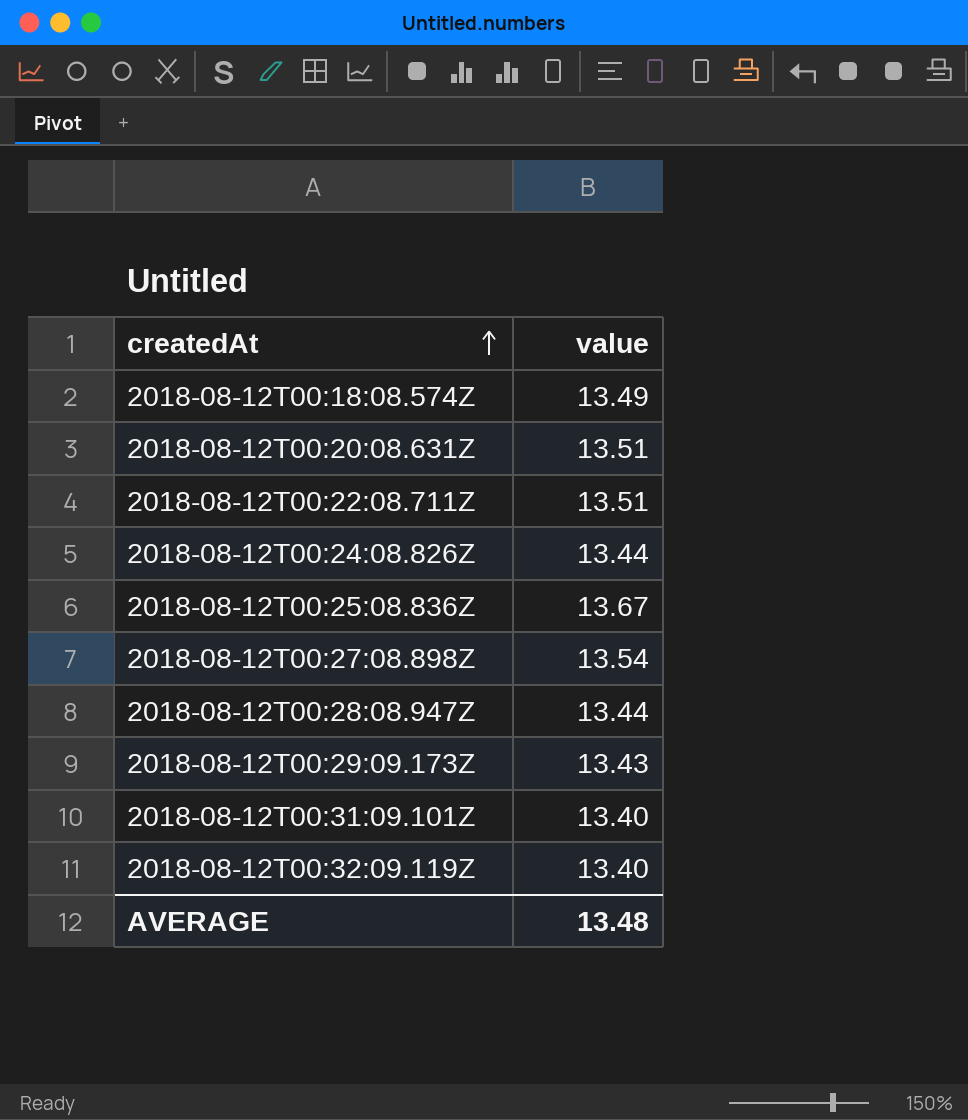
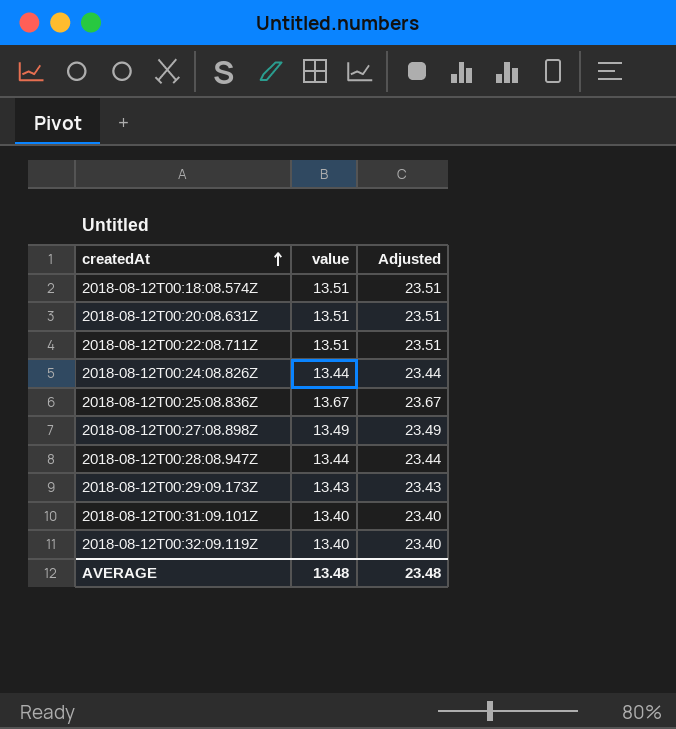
column Adjusted | formula: none -> [value] + 10
2018-08-12T00:18:08.574Z | value: 13.49 -> 13.51
2018-08-12T00:27:08.898Z | value: 13.54 -> 13.49

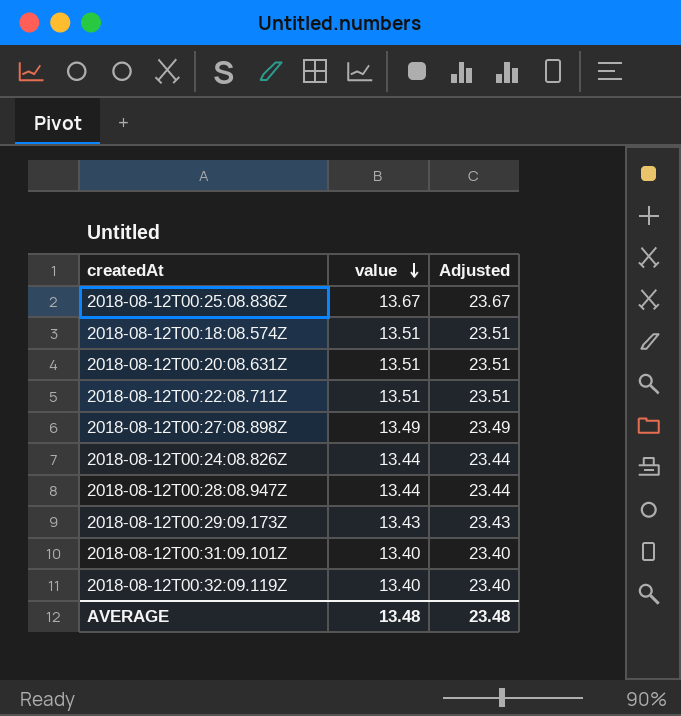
row order: createdAt ascending -> value descending

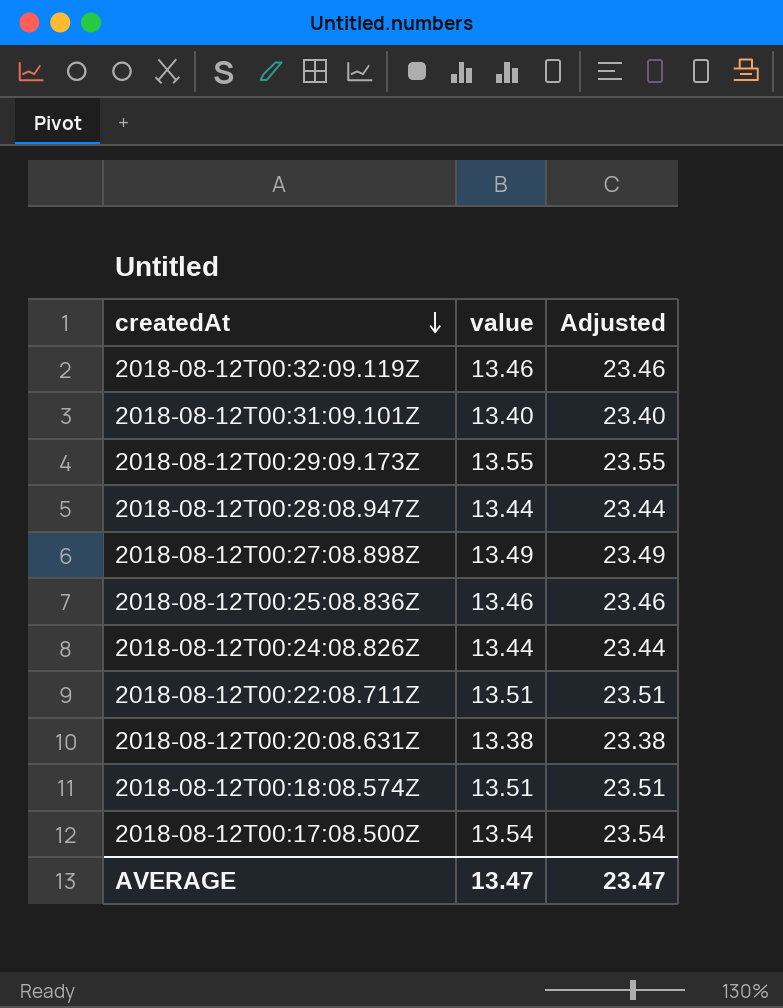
row order: value descending -> createdAt descending
2018-08-12T00:32:09.119Z | value: 13.40 -> 13.46
2018-08-12T00:32:09.119Z | Adjusted: 23.40 -> 23.46
2018-08-12T00:29:09.173Z | value: 13.43 -> 13.55
2018-08-12T00:29:09.173Z | Adjusted: 23.43 -> 23.55
2018-08-12T00:25:08.836Z | value: 13.67 -> 13.46
2018-08-12T00:25:08.836Z | Adjusted: 23.67 -> 23.46
2018-08-12T00:20:08.631Z | value: 13.51 -> 13.38
2018-08-12T00:20:08.631Z | Adjusted: 23.51 -> 23.38
row 2018-08-12T00:17:08.500Z: none -> 13.54 | 23.54
AVERAGE | value: 13.48 -> 13.47
AVERAGE | Adjusted: 23.48 -> 23.47

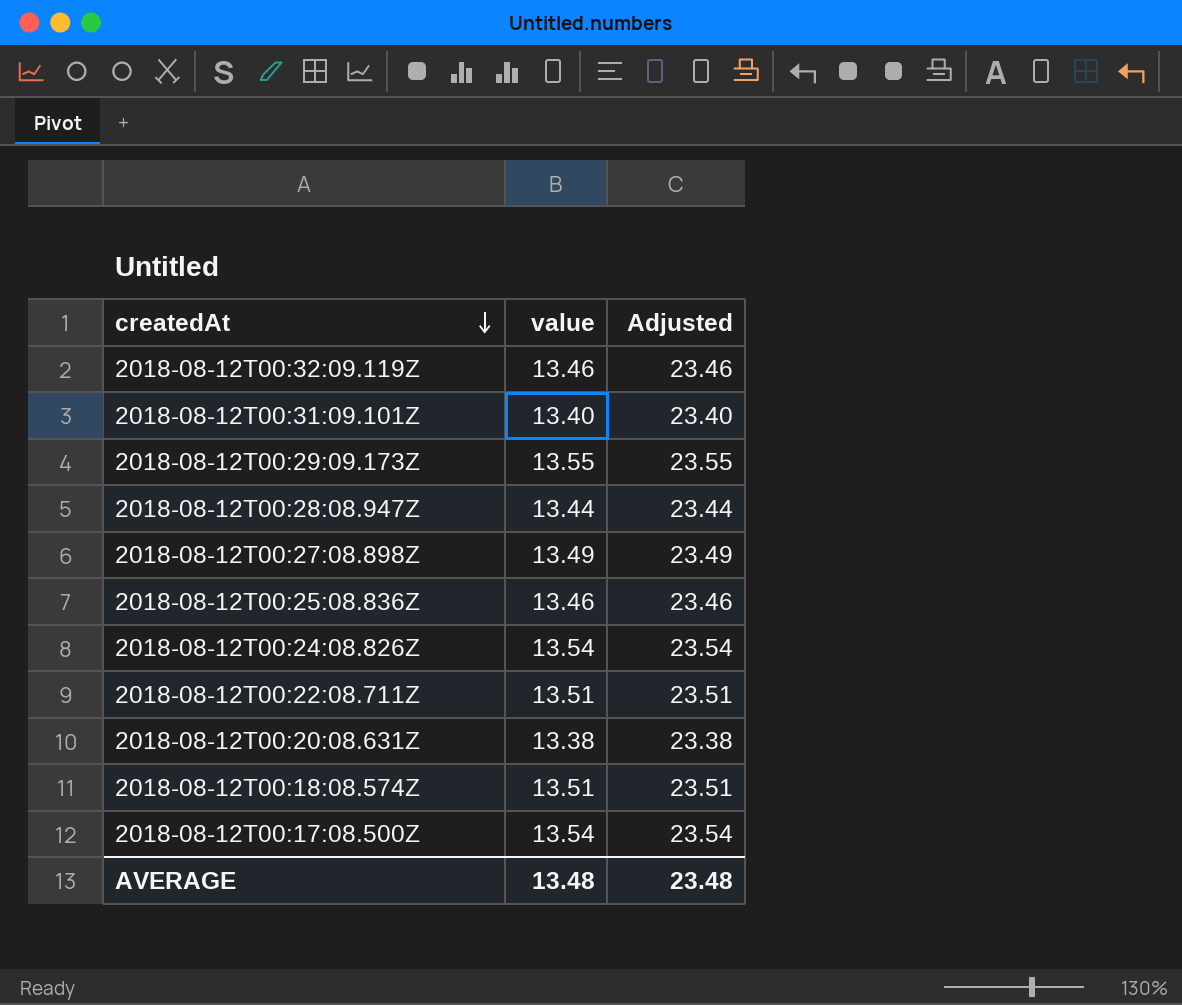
2018-08-12T00:24:08.826Z | value: 13.44 -> 13.54
2018-08-12T00:24:08.826Z | Adjusted: 23.44 -> 23.54
AVERAGE | value: 13.47 -> 13.48
AVERAGE | Adjusted: 23.47 -> 23.48

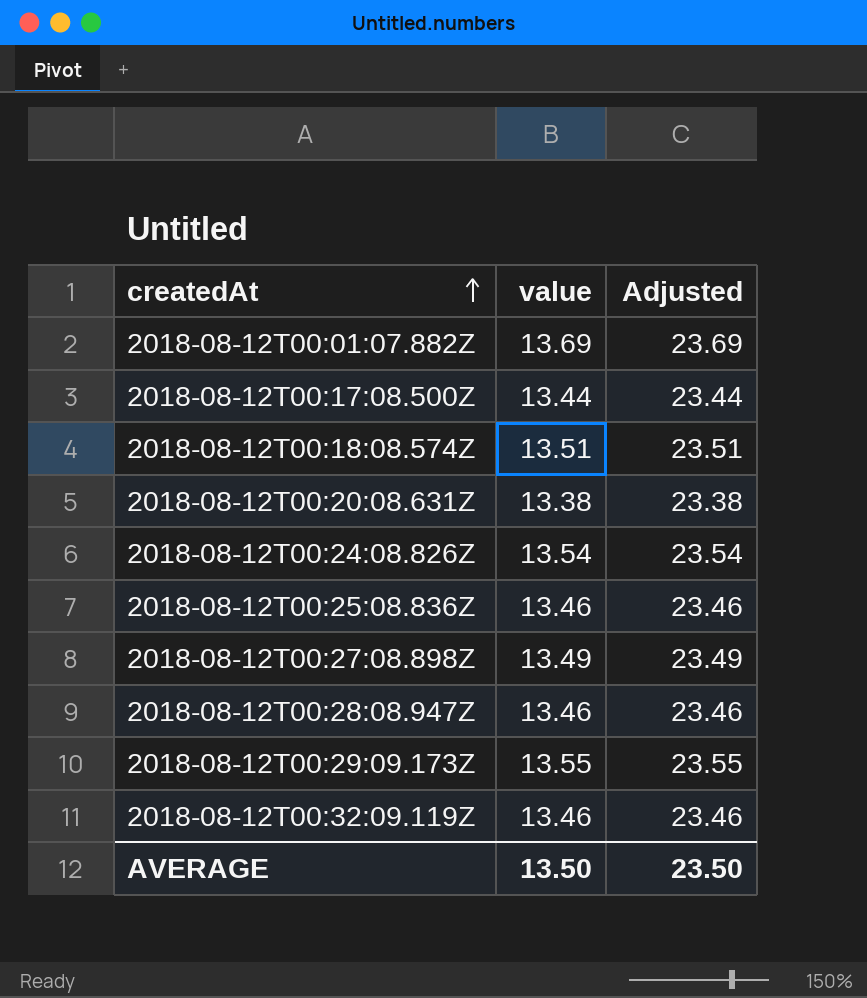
row order: createdAt descending -> createdAt ascending
row 2018-08-12T00:31:09.101Z: 13.40 | 23.40 -> none
row 2018-08-12T00:22:08.711Z: 13.51 | 23.51 -> none
row 2018-08-12T00:01:07.882Z: none -> 13.69 | 23.69
2018-08-12T00:17:08.500Z | value: 13.54 -> 13.44
2018-08-12T00:17:08.500Z | Adjusted: 23.54 -> 23.44
2018-08-12T00:28:08.947Z | value: 13.44 -> 13.46
2018-08-12T00:28:08.947Z | Adjusted: 23.44 -> 23.46
AVERAGE | value: 13.48 -> 13.50
AVERAGE | Adjusted: 23.48 -> 23.50

